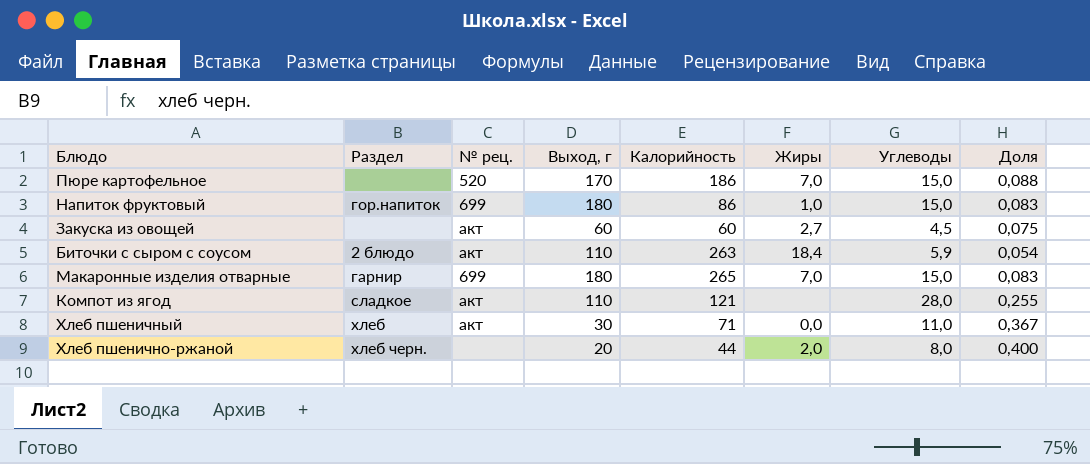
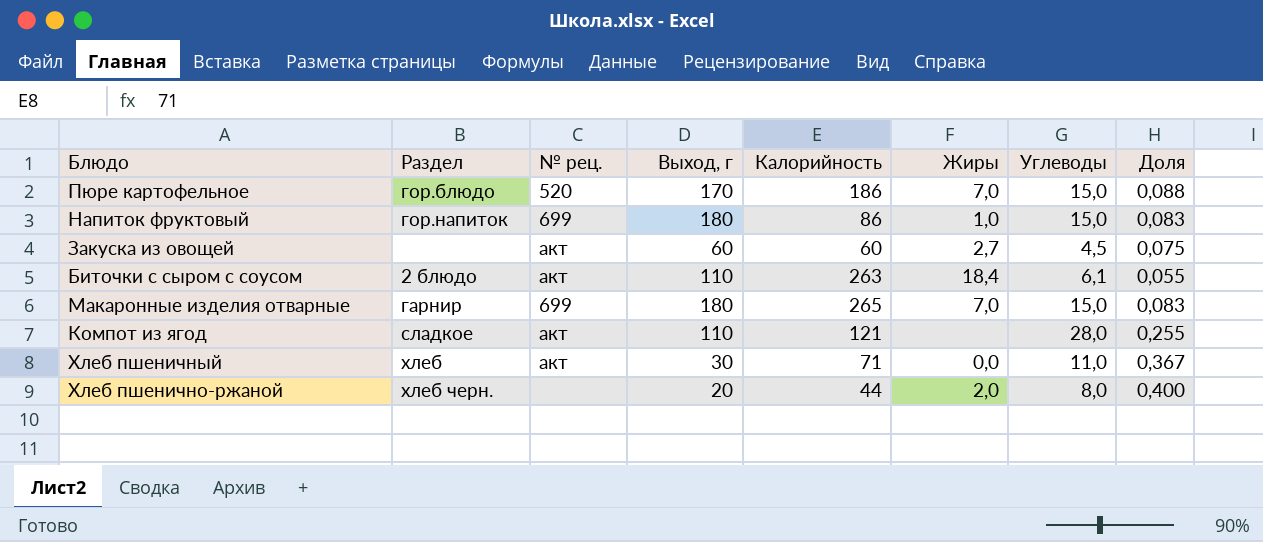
Пюре картофельное | Раздел: none -> гор.блюдо
Биточки с сыром с соусом | Углеводы: 5,9 -> 6,1
Биточки с сыром с соусом | Доля: 0,054 -> 0,055

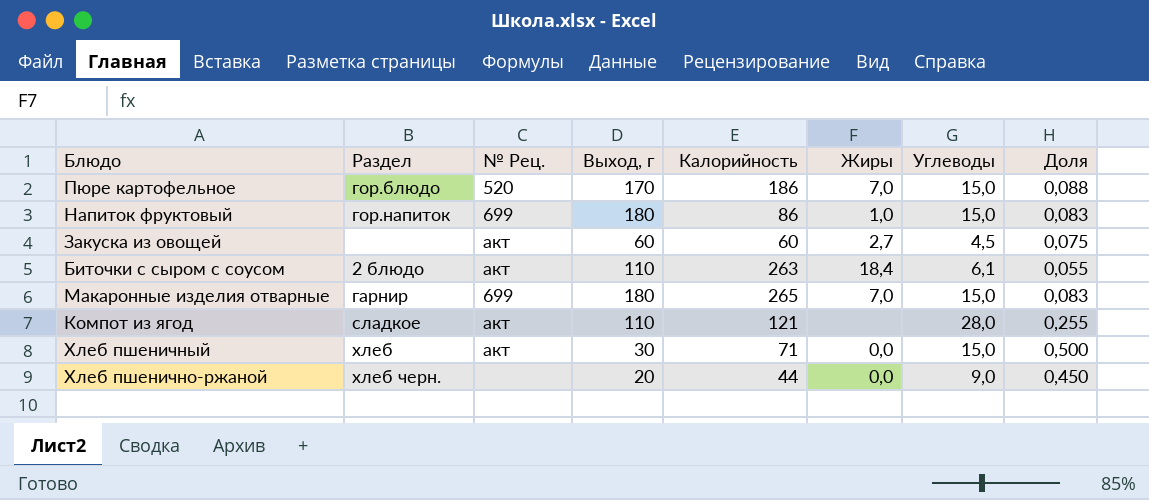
column name: № рец. -> № Рец.
Хлеб пшеничный | Углеводы: 11,0 -> 15,0
Хлеб пшеничный | Доля: 0,367 -> 0,500
Хлеб пшенично-ржаной | Жиры: 2,0 -> 0,0
Хлеб пшенично-ржаной | Углеводы: 8,0 -> 9,0
Хлеб пшенично-ржаной | Доля: 0,400 -> 0,450

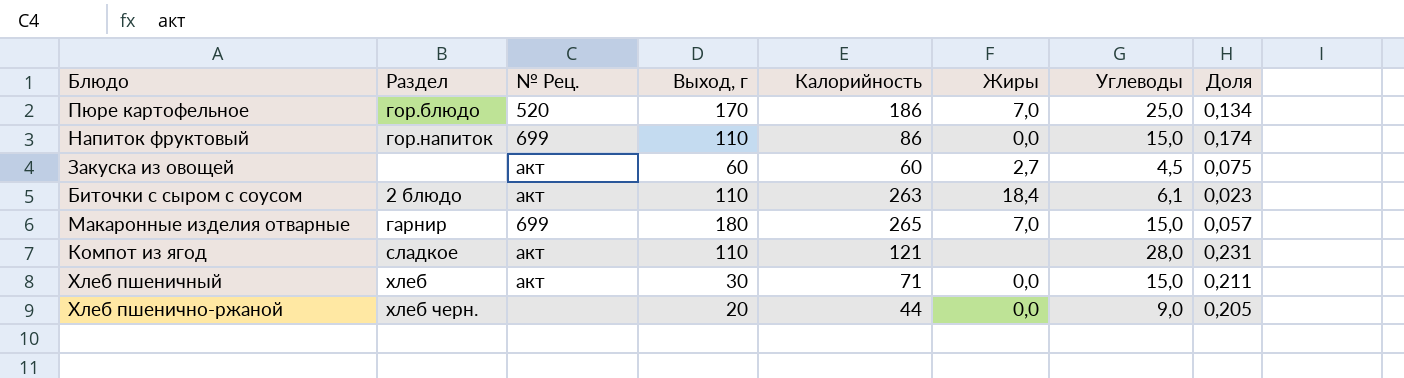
column Доля | formula: [Углеводы] / [Выход, г] -> [Углеводы] / [Калорийность]
Пюре картофельное | Углеводы: 15,0 -> 25,0
Напиток фруктовый | Выход, г: 180 -> 110
Напиток фруктовый | Жиры: 1,0 -> 0,0

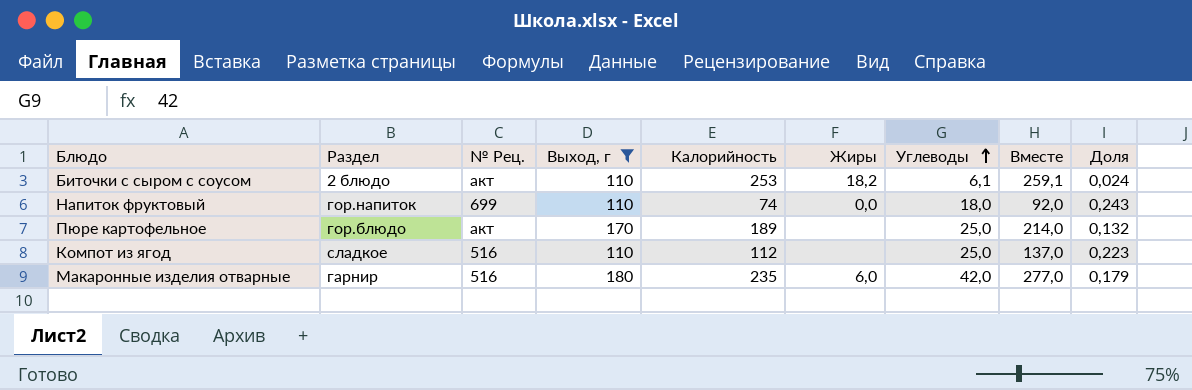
filter: none -> Выход, г >= 110
row order: none -> Углеводы ascending
column Вместе | formula: none -> [Калорийность] + [Углеводы]
Биточки с сыром с соусом | Калорийность: 263 -> 253
Биточки с сыром с соусом | Жиры: 18,4 -> 18,2
Биточки с сыром с соусом | Доля: 0,023 -> 0,024
Напиток фруктовый | Калорийность: 86 -> 74
Напиток фруктовый | Углеводы: 15,0 -> 18,0
Напиток фруктовый | Доля: 0,174 -> 0,243
Пюре картофельное | № Рец.: 520 -> акт
Пюре картофельное | Калорийность: 186 -> 189
Пюре картофельное | Жиры: 7,0 -> none
Пюре картофельное | Доля: 0,134 -> 0,132
Компот из ягод | № Рец.: акт -> 516
Компот из ягод | Калорийность: 121 -> 112
Компот из ягод | Углеводы: 28,0 -> 25,0
Компот из ягод | Доля: 0,231 -> 0,223
Макаронные изделия отварные | № Рец.: 699 -> 516
Макаронные изделия отварные | Калорийность: 265 -> 235
Макаронные изделия отварные | Жиры: 7,0 -> 6,0
Макаронные изделия отварные | Углеводы: 15,0 -> 42,0
Макаронные изделия отварные | Доля: 0,057 -> 0,179

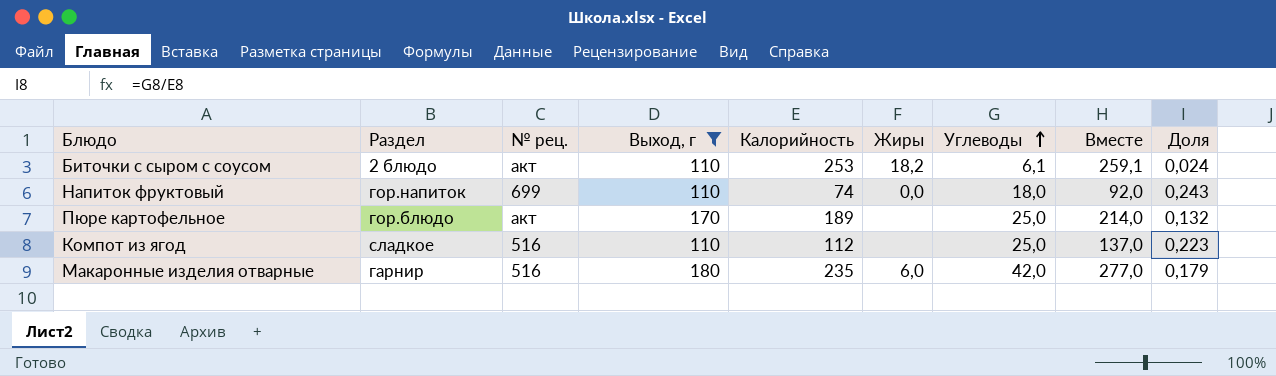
column name: № Рец. -> № рец.

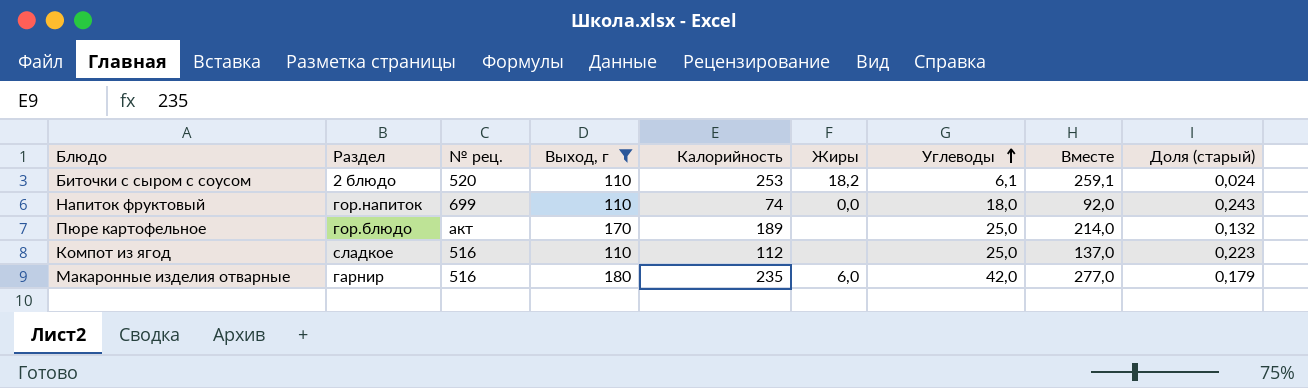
column name: Доля -> Доля (старый)
Биточки с сыром с соусом | № рец.: акт -> 520

